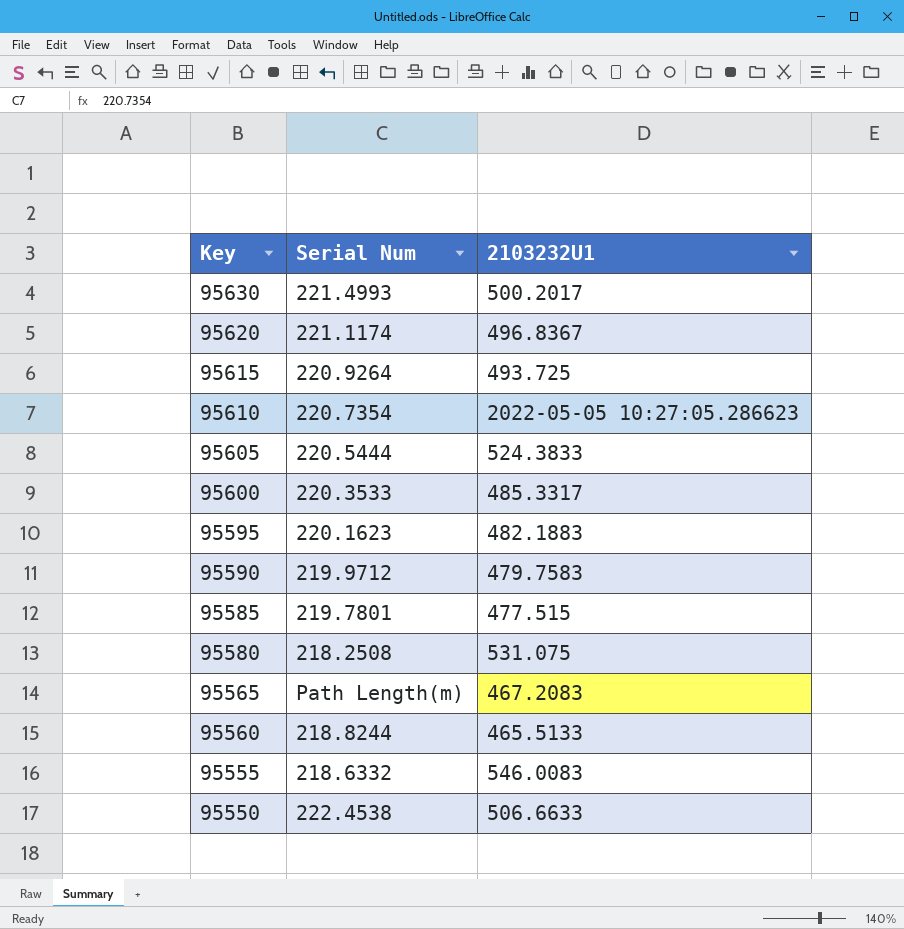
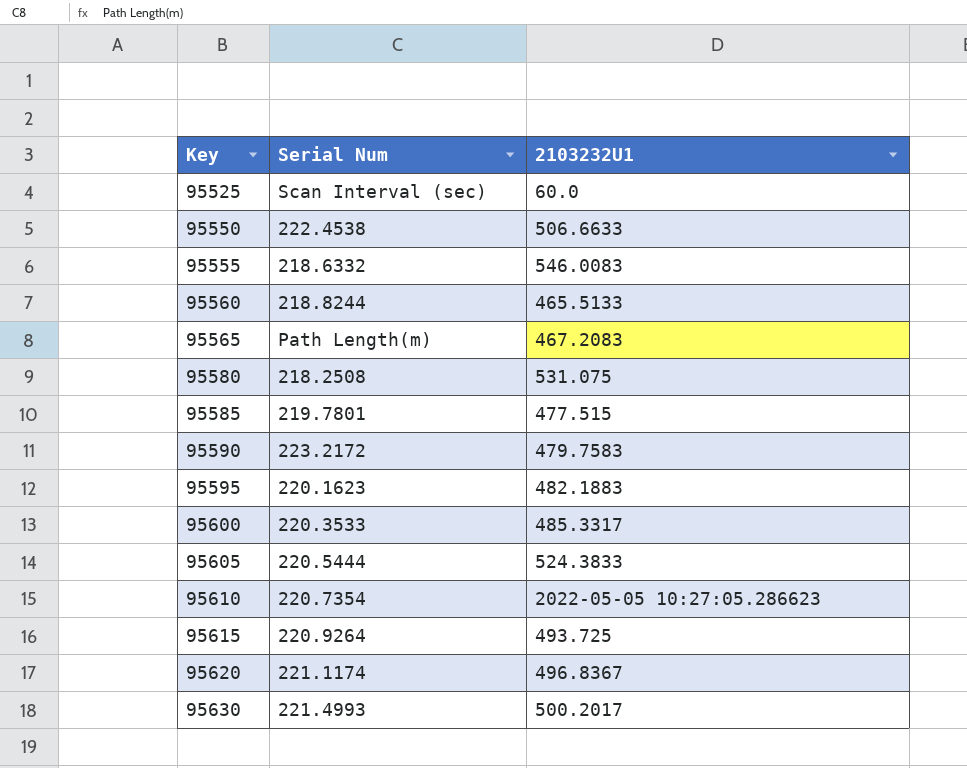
row order: Key descending -> Key ascending
row 95525: none -> Scan Interval (sec) | 60.0
95590 | Serial Num: 219.9712 -> 223.2172

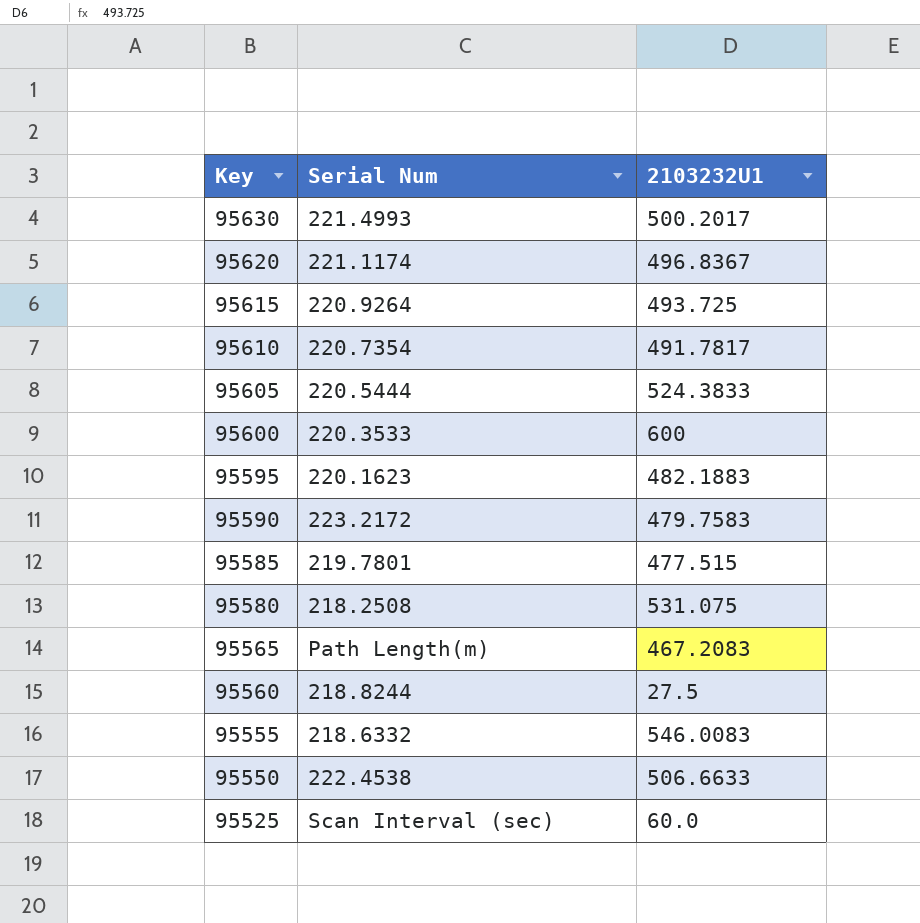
row order: Key ascending -> Key descending
95610 | 2103232U1: 2022-05-05 10:27:05.286623 -> 491.7817
95600 | 2103232U1: 485.3317 -> 600
95560 | 2103232U1: 465.5133 -> 27.5

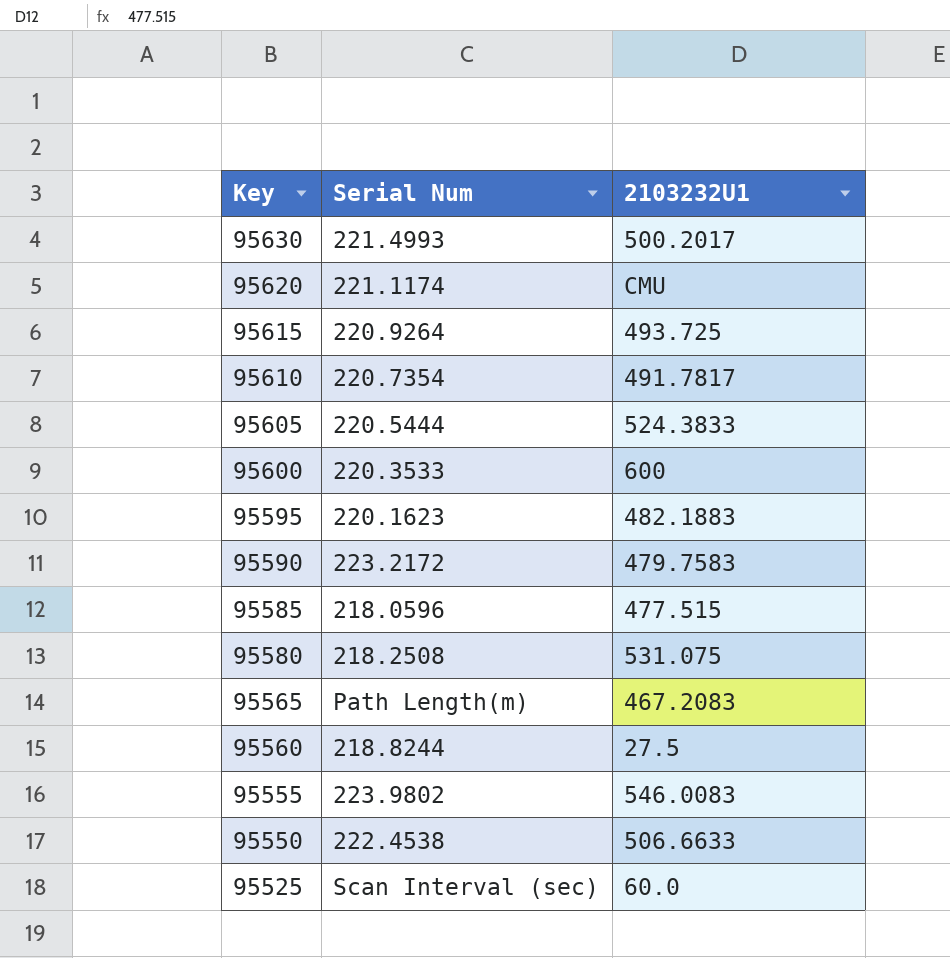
95620 | 2103232U1: 496.8367 -> CMU
95585 | Serial Num: 219.7801 -> 218.0596
95555 | Serial Num: 218.6332 -> 223.9802

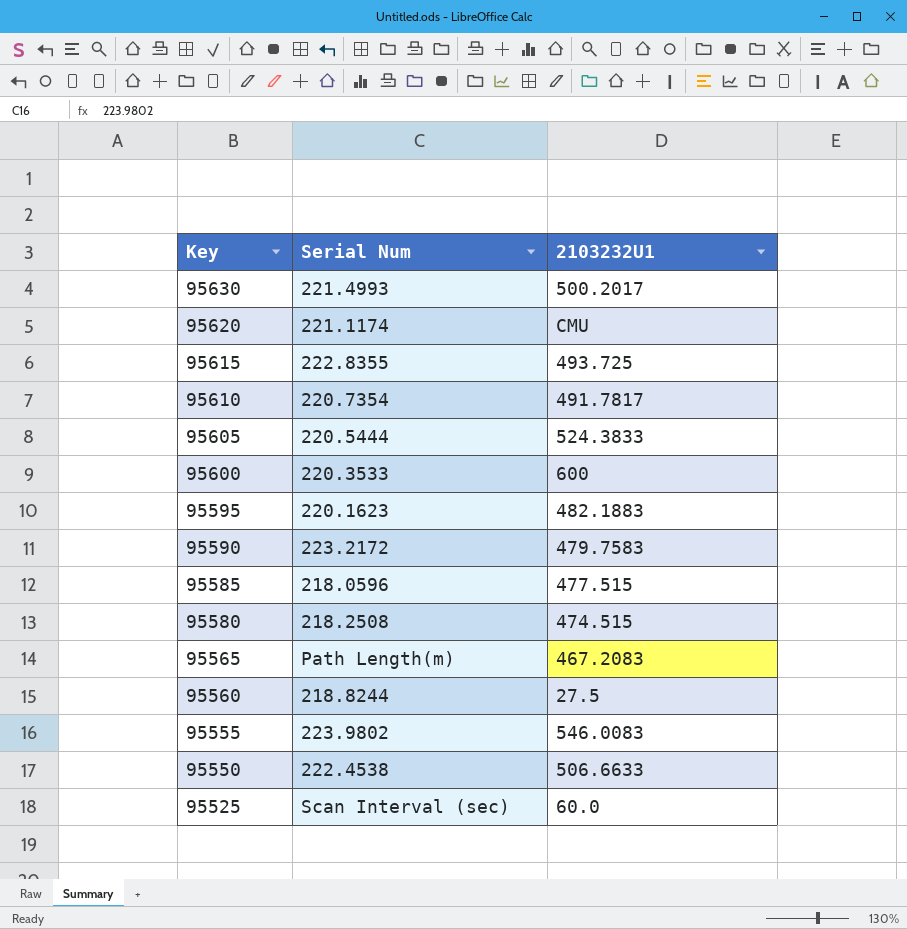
95615 | Serial Num: 220.9264 -> 222.8355
95580 | 2103232U1: 531.075 -> 474.515

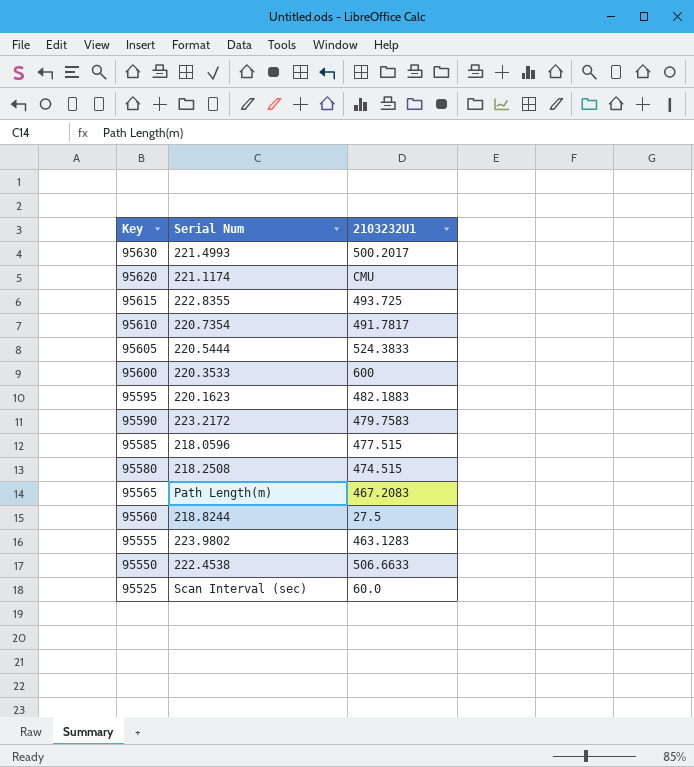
95555 | 2103232U1: 546.0083 -> 463.1283

